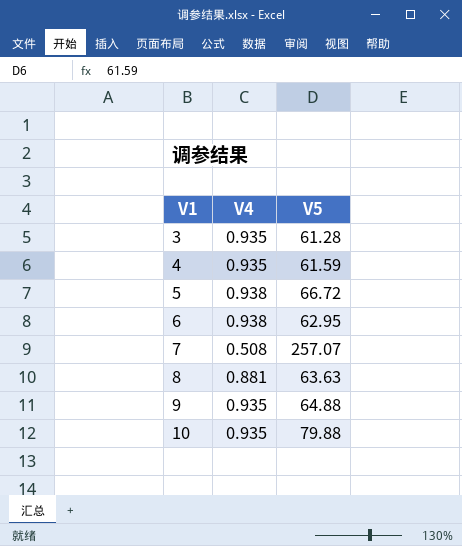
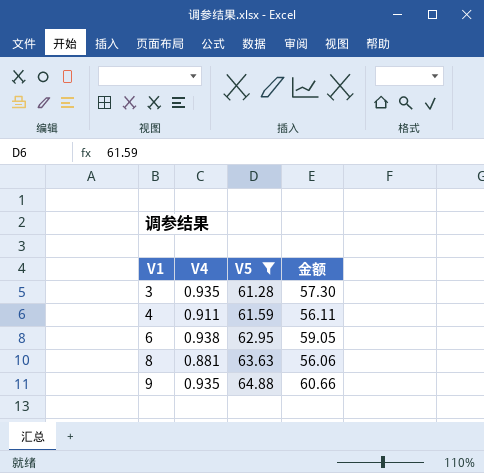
filter: none -> V5 <= 64.88
column 金额 | formula: none -> [V4] * [V5]
4 | V4: 0.935 -> 0.911

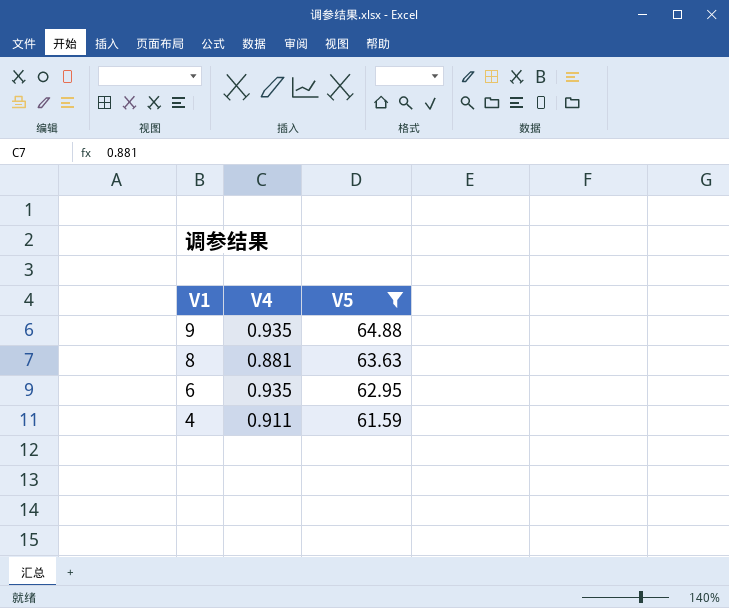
row order: V1 ascending -> V1 descending
column 金额 | formula: [V4] * [V5] -> none
row 3: 0.935 | 61.28 | 57.30 -> none
6 | V4: 0.938 -> 0.935

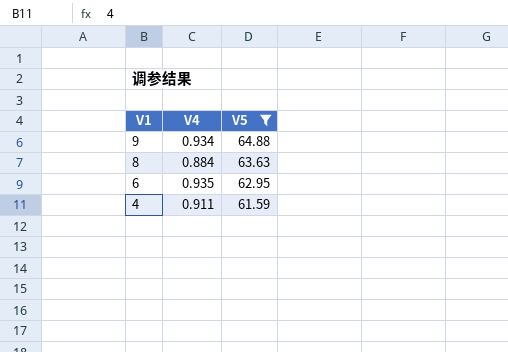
9 | V4: 0.935 -> 0.934
8 | V4: 0.881 -> 0.884

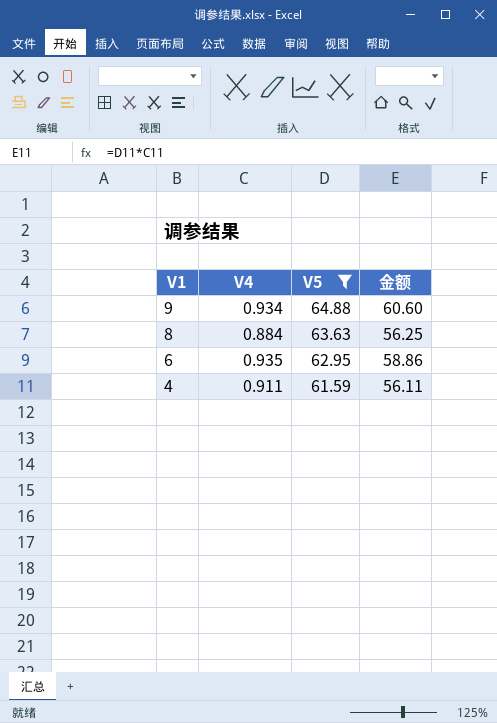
column 金额 | formula: none -> [V4] * [V5]

